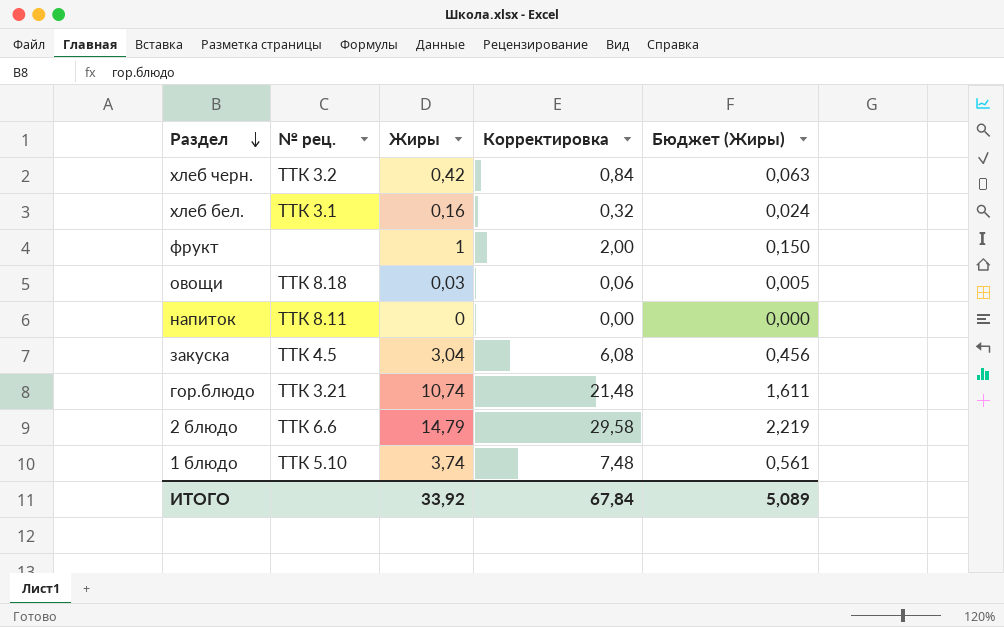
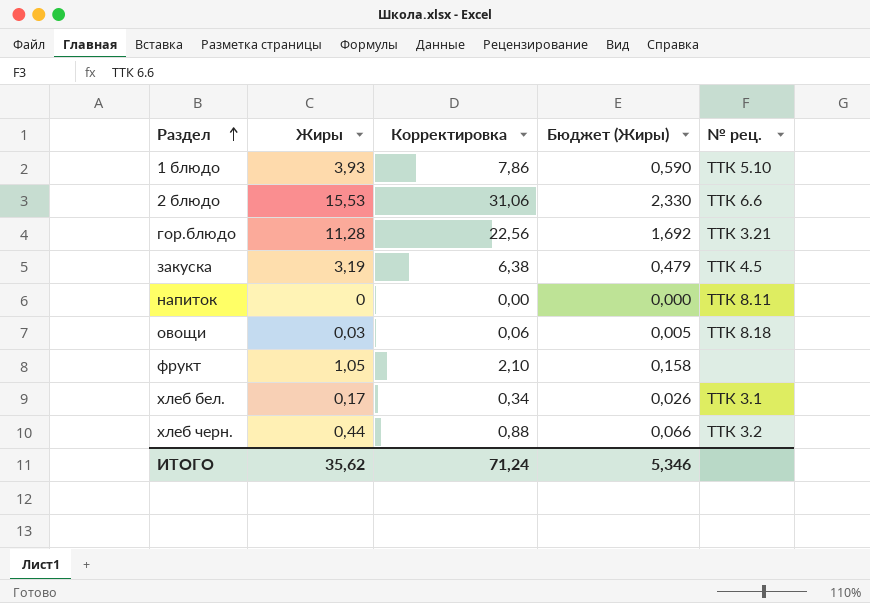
row order: Раздел descending -> Раздел ascending
column № рец. | position: 2 -> 5
1 блюдо | Жиры: 3,74 -> 3,93
1 блюдо | Корректировка: 7,48 -> 7,86
1 блюдо | Бюджет (Жиры): 0,561 -> 0,590
2 блюдо | Жиры: 14,79 -> 15,53
2 блюдо | Корректировка: 29,58 -> 31,06
2 блюдо | Бюджет (Жиры): 2,219 -> 2,330
гор.блюдо | Жиры: 10,74 -> 11,28
гор.блюдо | Корректировка: 21,48 -> 22,56
гор.блюдо | Бюджет (Жиры): 1,611 -> 1,692
закуска | Жиры: 3,04 -> 3,19
закуска | Корректировка: 6,08 -> 6,38
закуска | Бюджет (Жиры): 0,456 -> 0,479
фрукт | Жиры: 1 -> 1,05
фрукт | Корректировка: 2,00 -> 2,10
фрукт | Бюджет (Жиры): 0,150 -> 0,158
хлеб бел. | Жиры: 0,16 -> 0,17
хлеб бел. | Корректировка: 0,32 -> 0,34
хлеб бел. | Бюджет (Жиры): 0,024 -> 0,026
хлеб черн. | Жиры: 0,42 -> 0,44
хлеб черн. | Корректировка: 0,84 -> 0,88
хлеб черн. | Бюджет (Жиры): 0,063 -> 0,066
ИТОГО | Жиры: 33,92 -> 35,62
ИТОГО | Корректировка: 67,84 -> 71,24
ИТОГО | Бюджет (Жиры): 5,089 -> 5,346

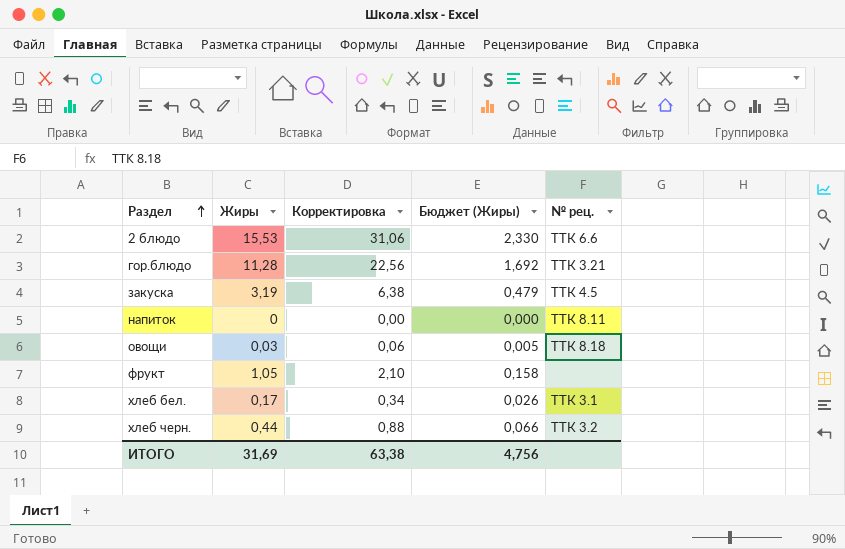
row 1 блюдо: 3,93 | 7,86 | 0,590 | ТТК 5.10 -> none
ИТОГО | Жиры: 35,62 -> 31,69
ИТОГО | Корректировка: 71,24 -> 63,38
ИТОГО | Бюджет (Жиры): 5,346 -> 4,756

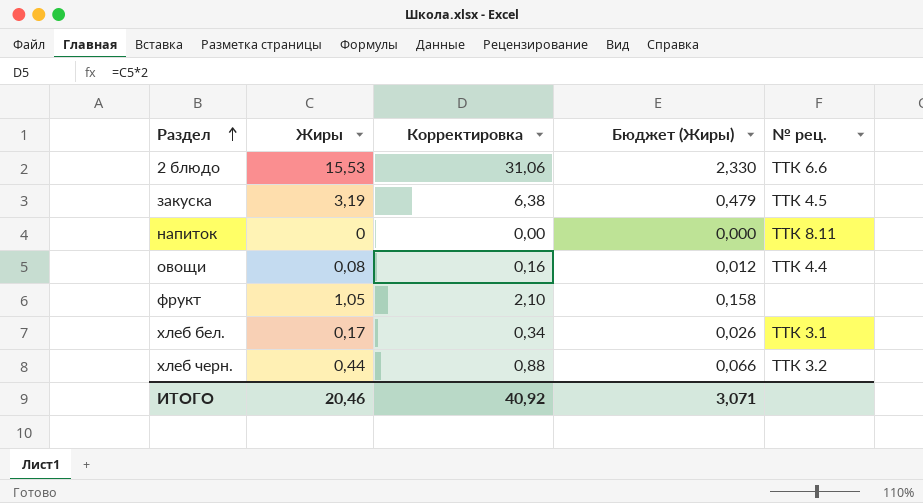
row гор.блюдо: 11,28 | 22,56 | 1,692 | ТТК 3.21 -> none
овощи | Жиры: 0,03 -> 0,08
овощи | Корректировка: 0,06 -> 0,16
овощи | Бюджет (Жиры): 0,005 -> 0,012
овощи | № рец.: ТТК 8.18 -> ТТК 4.4
ИТОГО | Жиры: 31,69 -> 20,46
ИТОГО | Корректировка: 63,38 -> 40,92
ИТОГО | Бюджет (Жиры): 4,756 -> 3,071

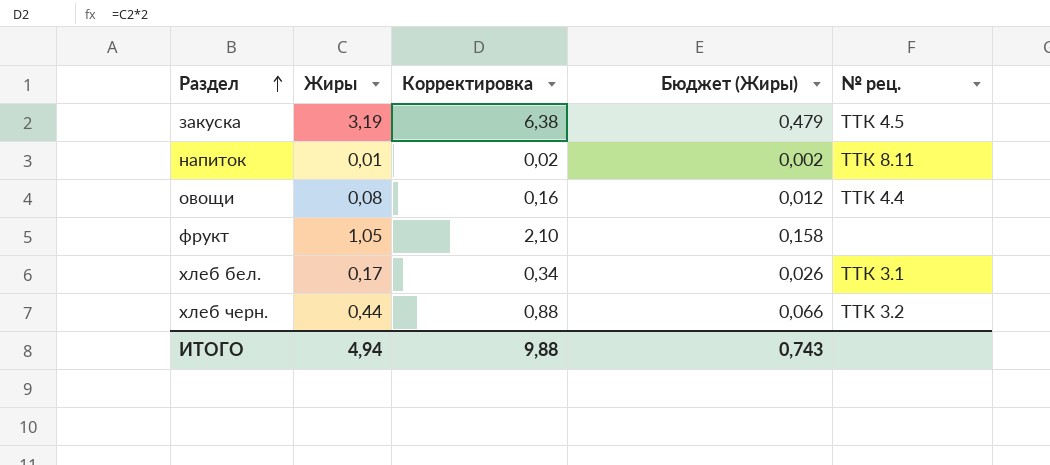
row 2 блюдо: 15,53 | 31,06 | 2,330 | ТТК 6.6 -> none
напиток | Жиры: 0 -> 0,01
напиток | Корректировка: 0,00 -> 0,02
напиток | Бюджет (Жиры): 0,000 -> 0,002
ИТОГО | Жиры: 20,46 -> 4,94
ИТОГО | Корректировка: 40,92 -> 9,88
ИТОГО | Бюджет (Жиры): 3,071 -> 0,743

